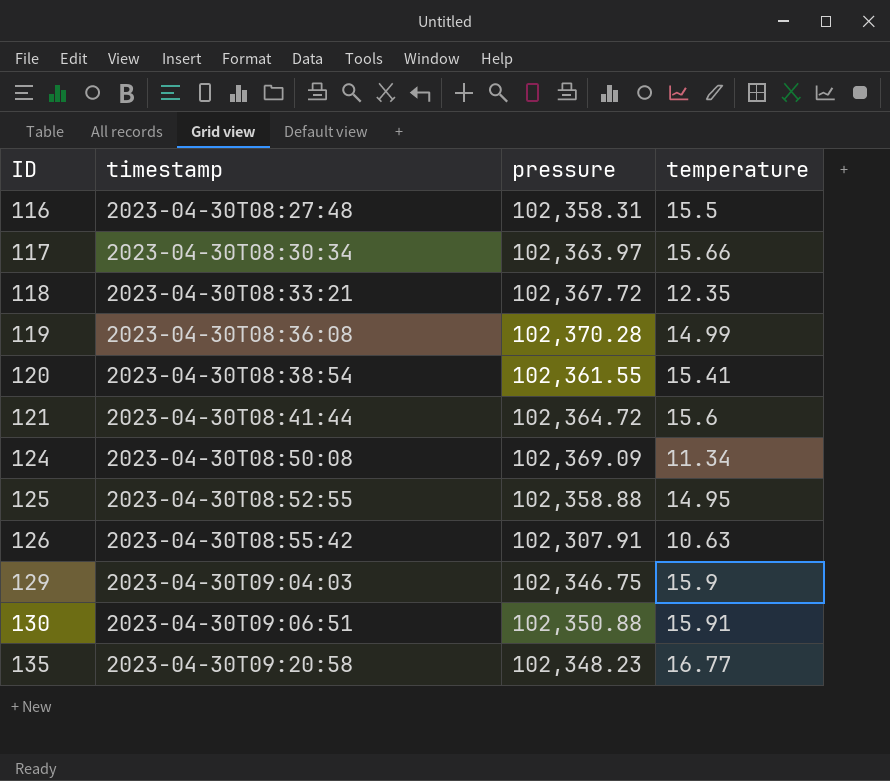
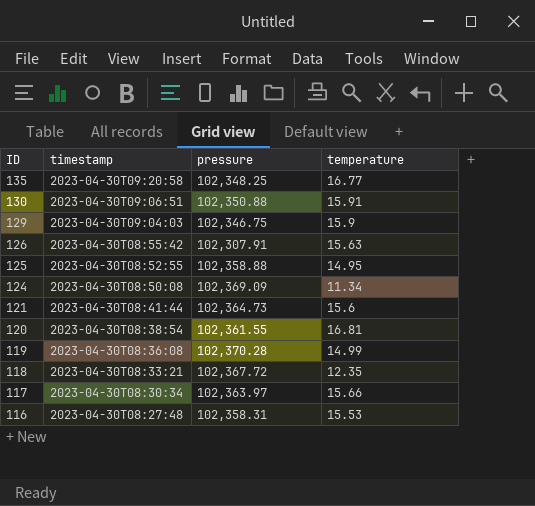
row order: ID ascending -> ID descending
135 | pressure: 102,348.23 -> 102,348.25
126 | temperature: 10.63 -> 15.63
121 | pressure: 102,364.72 -> 102,364.73
120 | temperature: 15.41 -> 16.81
116 | temperature: 15.5 -> 15.53

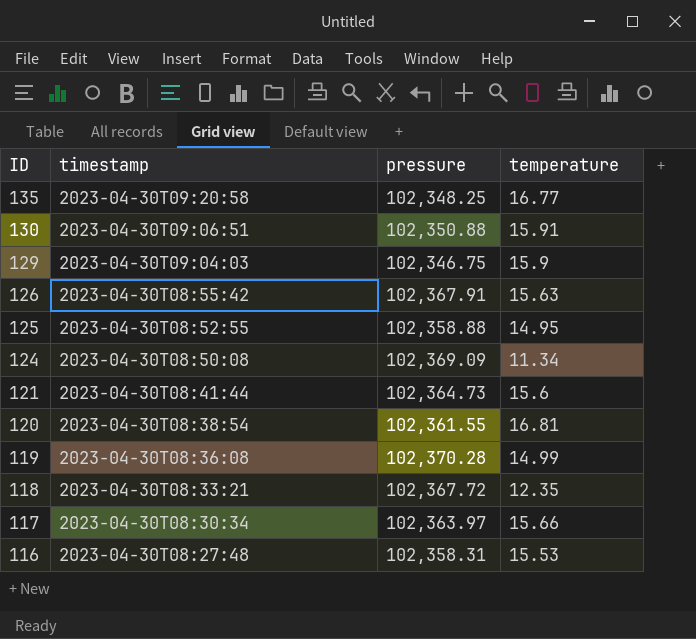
126 | pressure: 102,307.91 -> 102,367.91

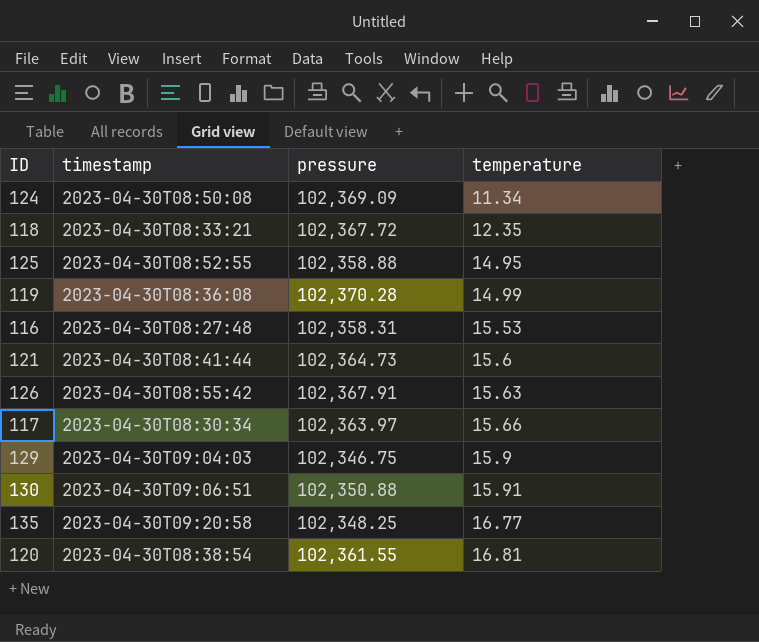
row order: ID descending -> temperature ascending

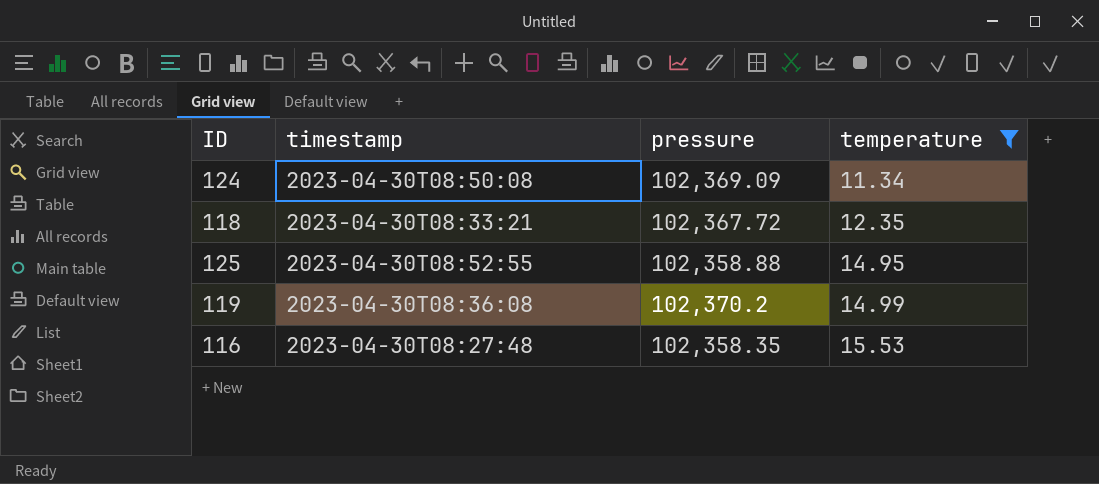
filter: none -> temperature <= 15.53
119 | pressure: 102,370.28 -> 102,370.2
116 | pressure: 102,358.31 -> 102,358.35

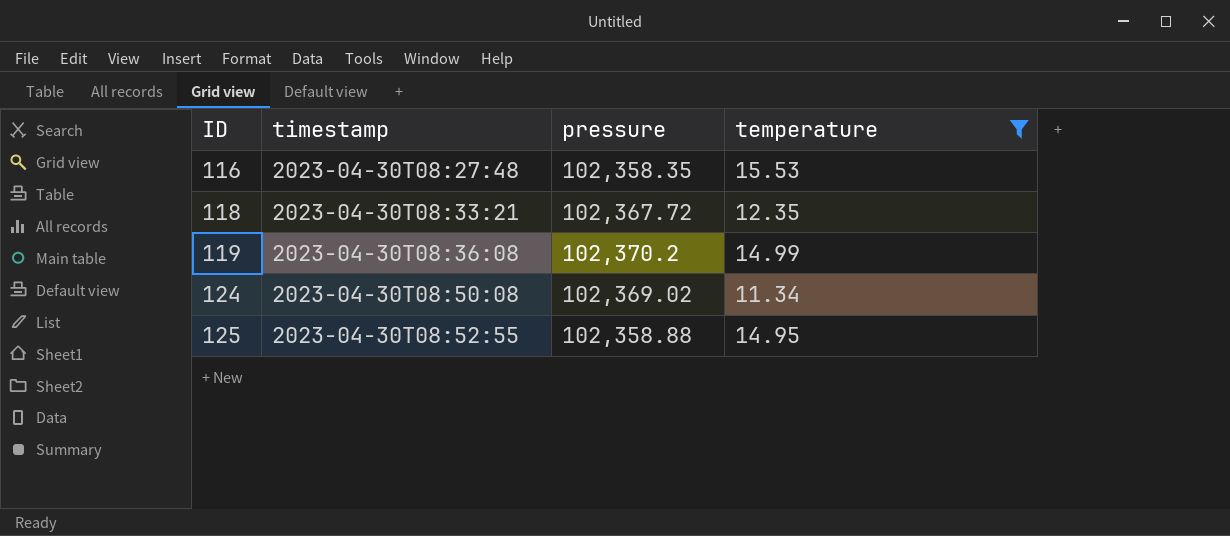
row order: temperature ascending -> ID ascending
124 | pressure: 102,369.09 -> 102,369.02

